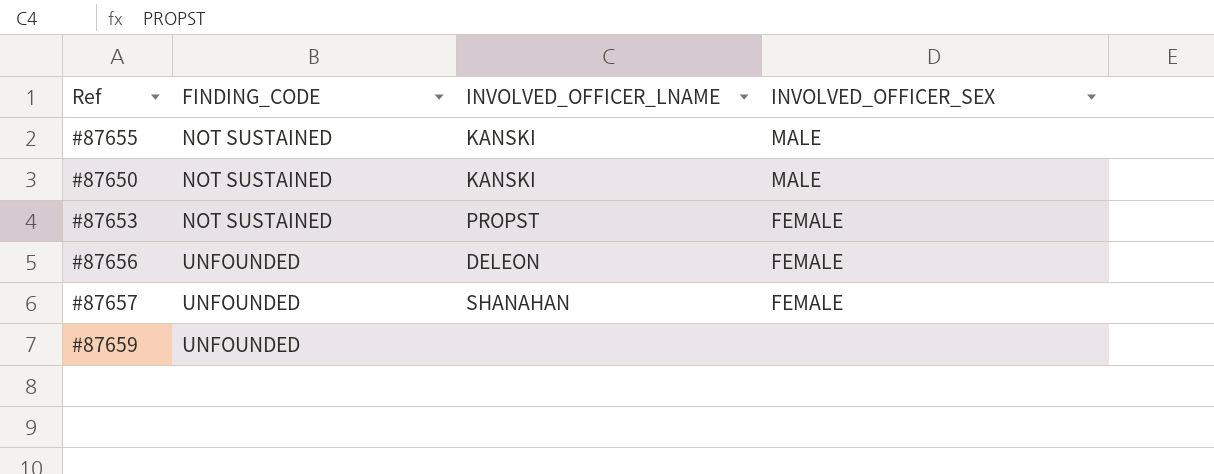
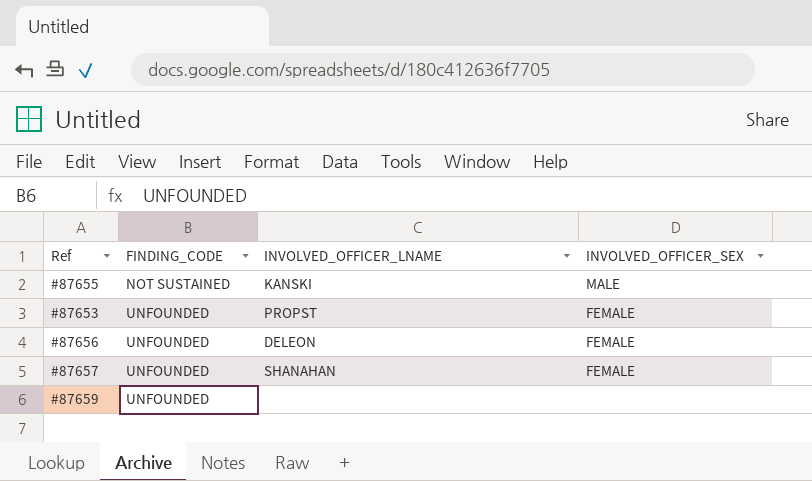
row #87650: NOT SUSTAINED | KANSKI | MALE -> none
#87653 | FINDING_CODE: NOT SUSTAINED -> UNFOUNDED

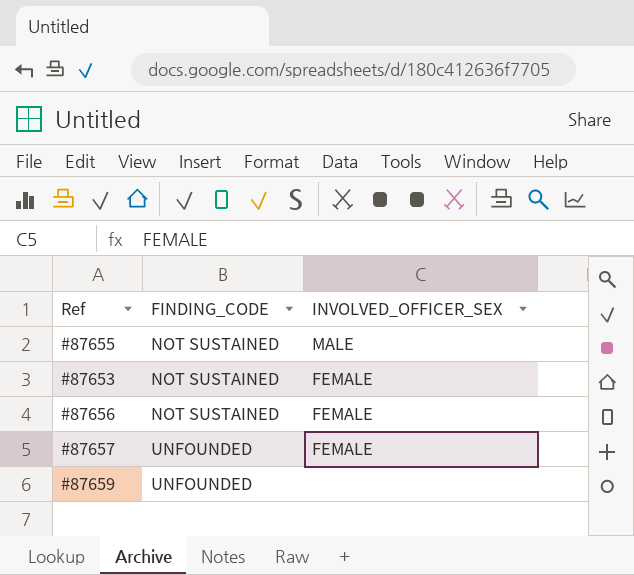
column INVOLVED_OFFICER_LNAME | position: 3 -> none
#87653 | FINDING_CODE: UNFOUNDED -> NOT SUSTAINED
#87656 | FINDING_CODE: UNFOUNDED -> NOT SUSTAINED

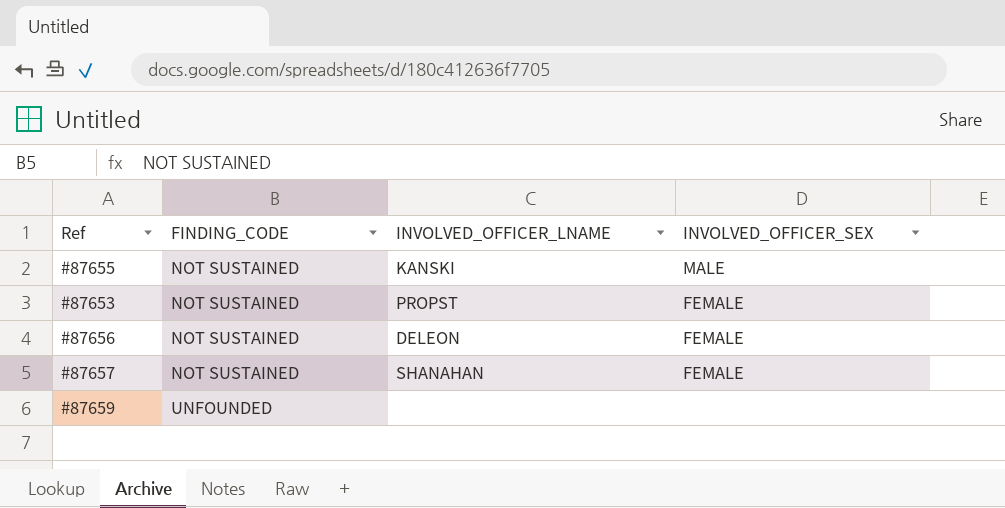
column INVOLVED_OFFICER_LNAME | position: none -> 3
#87657 | FINDING_CODE: UNFOUNDED -> NOT SUSTAINED

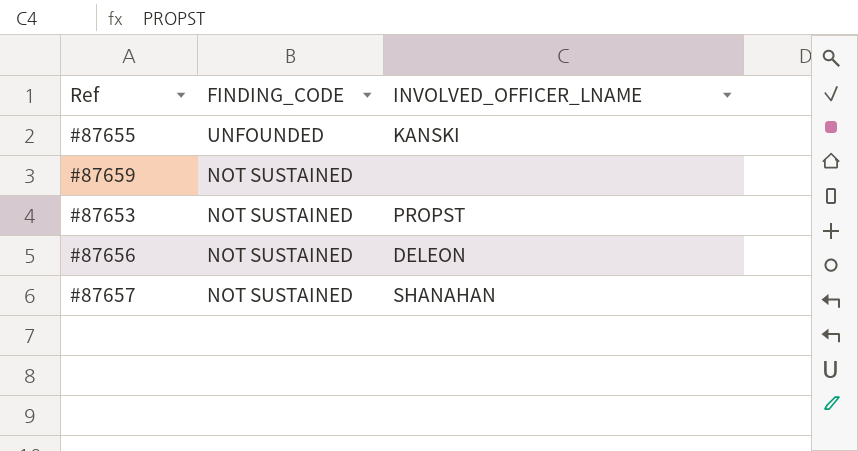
row order: FINDING_CODE ascending -> FINDING_CODE descending
column INVOLVED_OFFICER_SEX | position: 4 -> none
#87655 | FINDING_CODE: NOT SUSTAINED -> UNFOUNDED
#87659 | FINDING_CODE: UNFOUNDED -> NOT SUSTAINED

